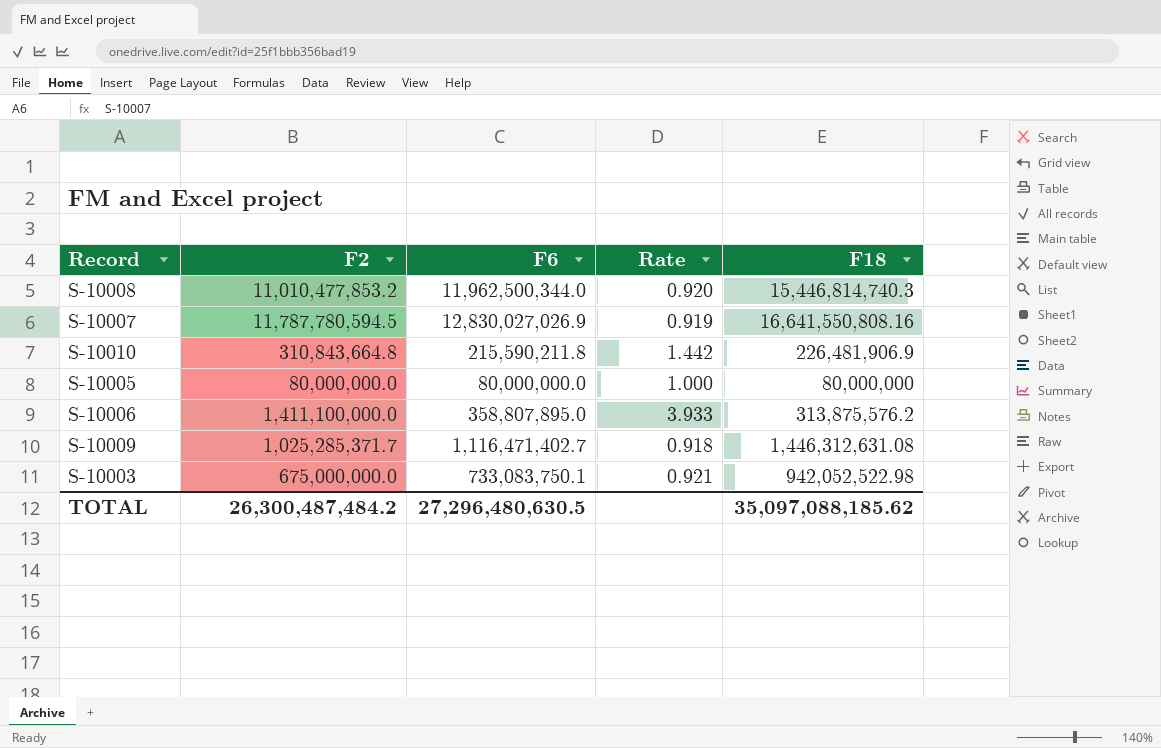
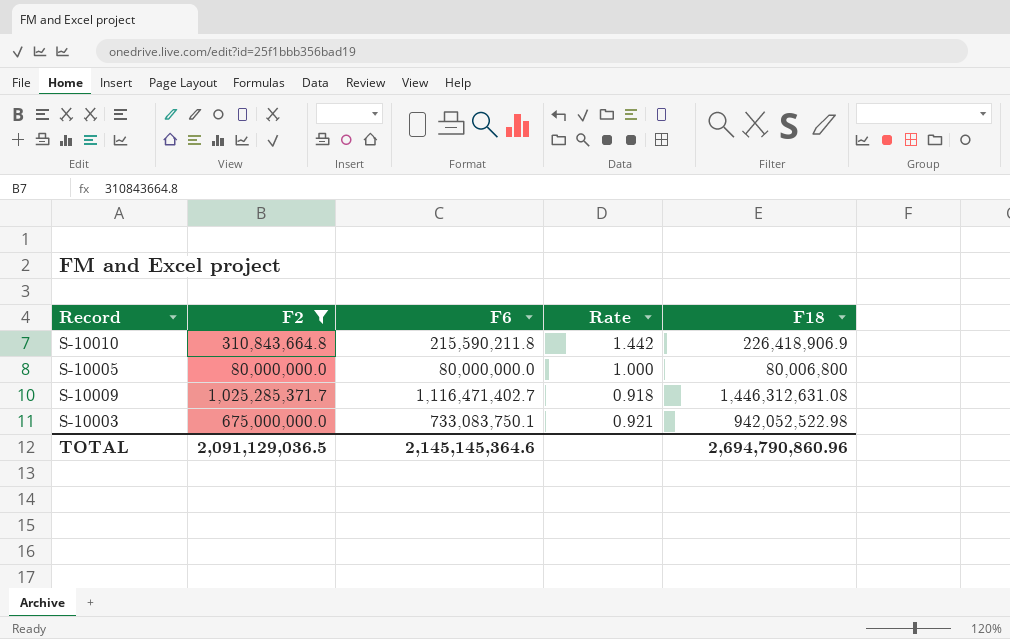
filter: none -> F2 <= 1,025,285,371.7
S-10010 | F18: 226,481,906.9 -> 226,418,906.9
S-10005 | F18: 80,000,000 -> 80,006,800
TOTAL | F2: 26,300,487,484.2 -> 2,091,129,036.5
TOTAL | F6: 27,296,480,630.5 -> 2,145,145,364.6
TOTAL | F18: 35,097,088,185.62 -> 2,694,790,860.96

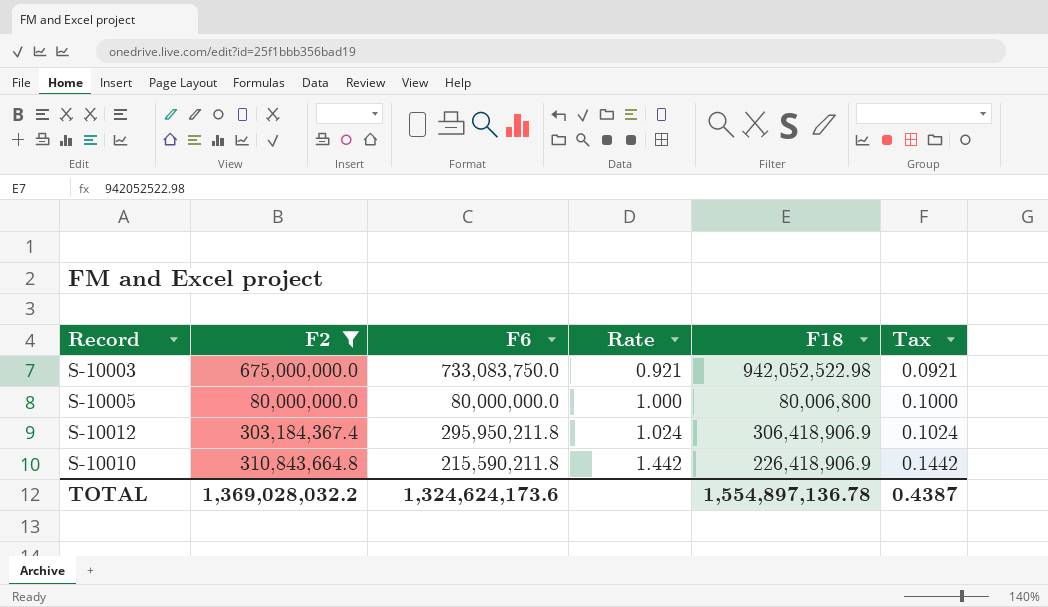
row order: none -> Rate ascending
column Tax | formula: none -> [Rate] * 0.1
row S-10009: 1,025,285,371.7 | 1,116,471,402.7 | 0.918 | 1,446,312,631.08 -> none
S-10003 | F6: 733,083,750.1 -> 733,083,750.0
row S-10012: none -> 303,184,367.4 | 295,950,211.8 | 1.024 | 306,418,906.9 | 0.1024
TOTAL | F2: 2,091,129,036.5 -> 1,369,028,032.2
TOTAL | F6: 2,145,145,364.6 -> 1,324,624,173.6
TOTAL | F18: 2,694,790,860.96 -> 1,554,897,136.78

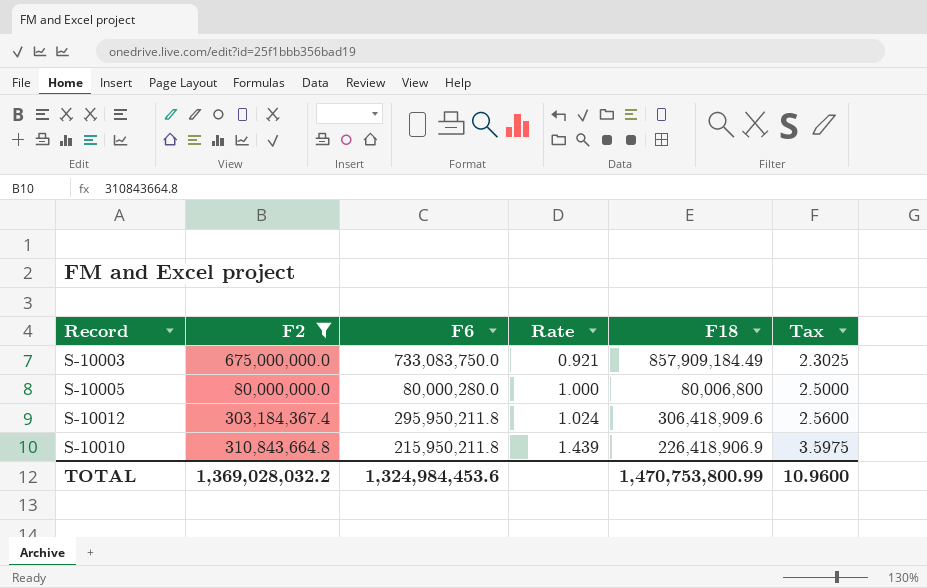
column Tax | formula: [Rate] * 0.1 -> [Rate] * 2.5
S-10003 | F18: 942,052,522.98 -> 857,909,184.49
S-10005 | F6: 80,000,000.0 -> 80,000,280.0
S-10012 | F18: 306,418,906.9 -> 306,418,909.6
S-10010 | F6: 215,590,211.8 -> 215,950,211.8
S-10010 | Rate: 1.442 -> 1.439
TOTAL | F6: 1,324,624,173.6 -> 1,324,984,453.6
TOTAL | F18: 1,554,897,136.78 -> 1,470,753,800.99
TOTAL | Tax: 0.4387 -> 10.9600

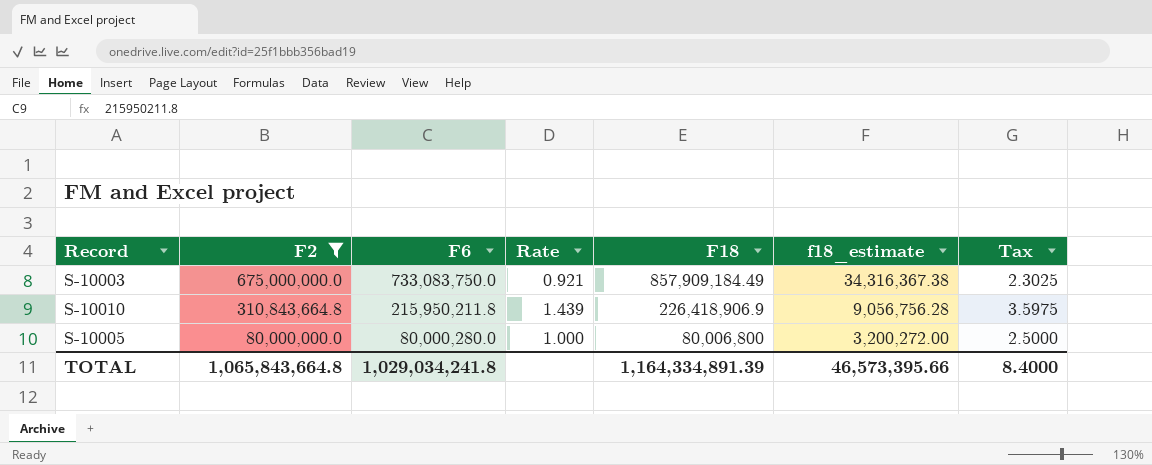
row order: Rate ascending -> F2 descending
column f18_estimate | formula: none -> [F18] * 0.04
row S-10012: 303,184,367.4 | 295,950,211.8 | 1.024 | 306,418,909.6 | 2.5600 -> none
TOTAL | F2: 1,369,028,032.2 -> 1,065,843,664.8
TOTAL | F6: 1,324,984,453.6 -> 1,029,034,241.8
TOTAL | F18: 1,470,753,800.99 -> 1,164,334,891.39
TOTAL | Tax: 10.9600 -> 8.4000

